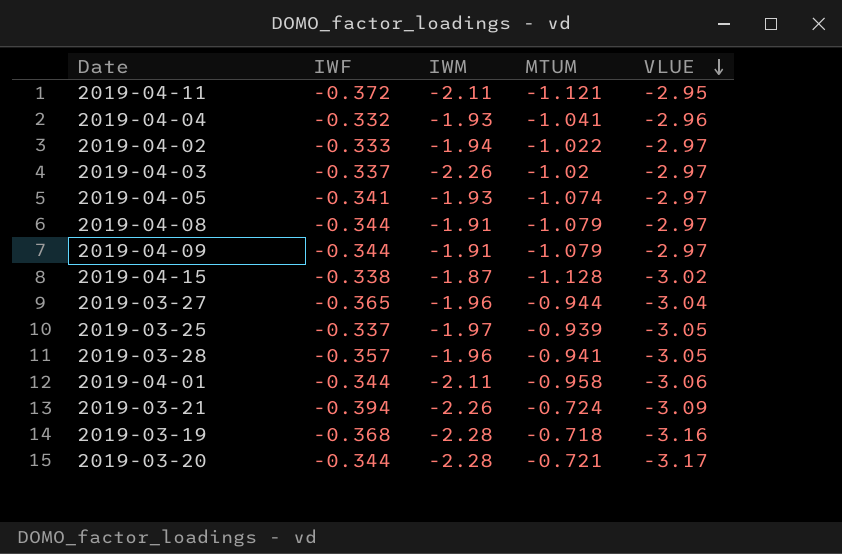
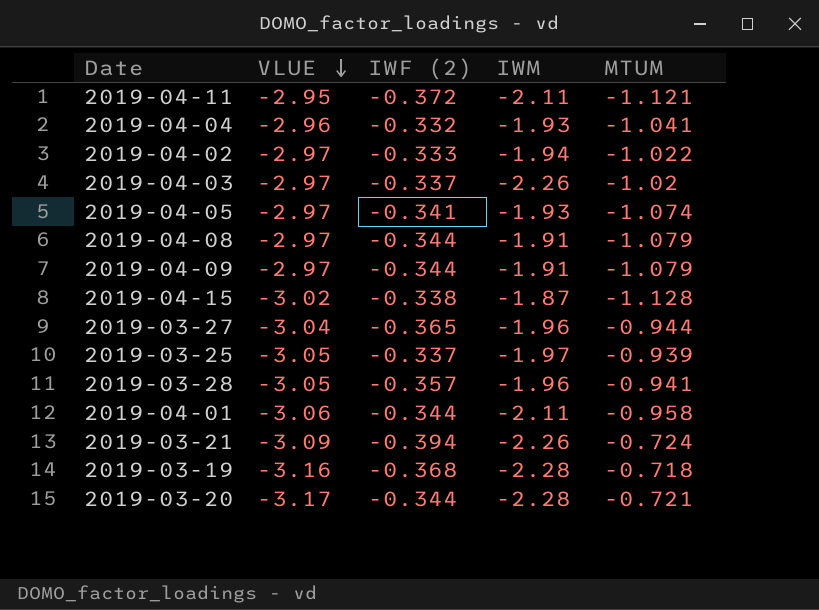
column VLUE | position: 5 -> 2
column name: IWF -> IWF (2)

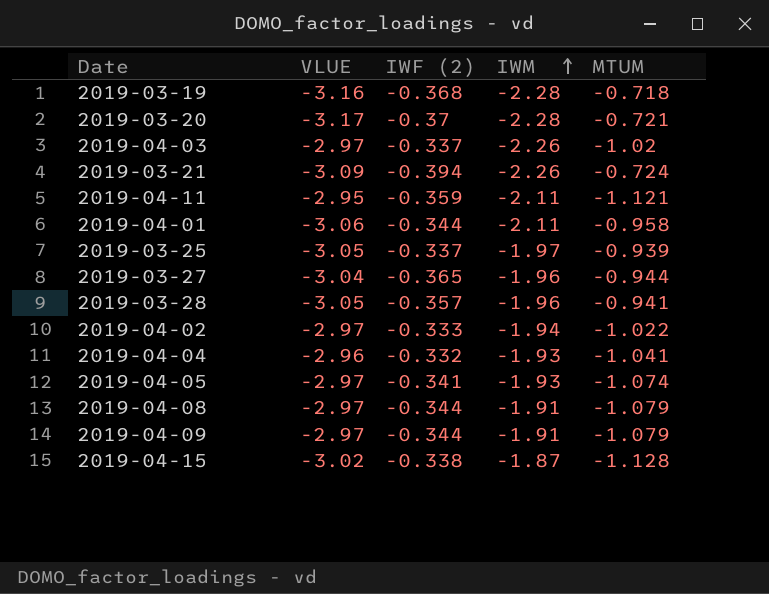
row order: VLUE descending -> IWM ascending
2019-03-20 | IWF (2): -0.344 -> -0.37
2019-04-11 | IWF (2): -0.372 -> -0.359

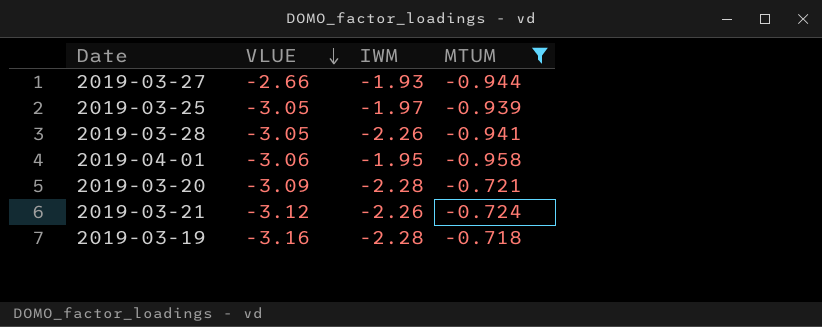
filter: none -> MTUM >= -0.958
row order: IWM ascending -> VLUE descending
column IWF (2) | position: 3 -> none
2019-03-27 | VLUE: -3.04 -> -2.66
2019-03-27 | IWM: -1.96 -> -1.93
2019-03-28 | IWM: -1.96 -> -2.26
2019-04-01 | IWM: -2.11 -> -1.95
2019-03-20 | VLUE: -3.17 -> -3.09
2019-03-21 | VLUE: -3.09 -> -3.12

